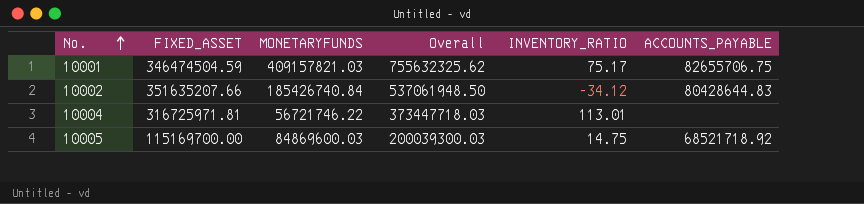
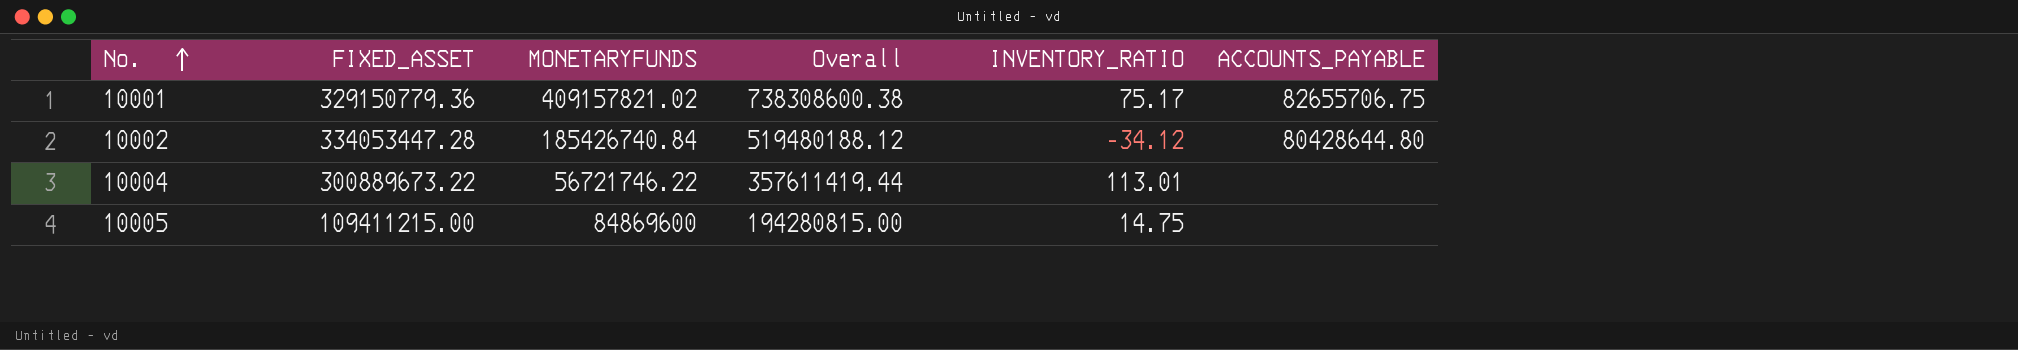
10001 | FIXED_ASSET: 346474504.59 -> 329150779.36
10001 | MONETARYFUNDS: 409157821.03 -> 409157821.02
10001 | Overall: 755632325.62 -> 738308600.38
10002 | FIXED_ASSET: 351635207.66 -> 334053447.28
10002 | Overall: 537061948.50 -> 519480188.12
10002 | ACCOUNTS_PAYABLE: 80428644.83 -> 80428644.80
10004 | FIXED_ASSET: 316725971.81 -> 300889673.22
10004 | Overall: 373447718.03 -> 357611419.44
10005 | FIXED_ASSET: 115169700.00 -> 109411215.00
10005 | MONETARYFUNDS: 84869600.03 -> 84869600
10005 | Overall: 200039300.03 -> 194280815.00
10005 | ACCOUNTS_PAYABLE: 68521718.92 -> none

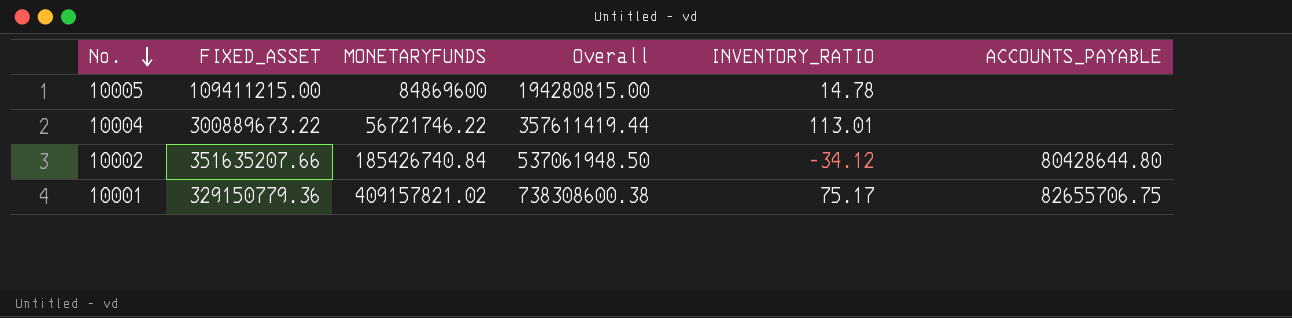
row order: No. ascending -> No. descending
10005 | INVENTORY_RATIO: 14.75 -> 14.78
10002 | FIXED_ASSET: 334053447.28 -> 351635207.66
10002 | Overall: 519480188.12 -> 537061948.50

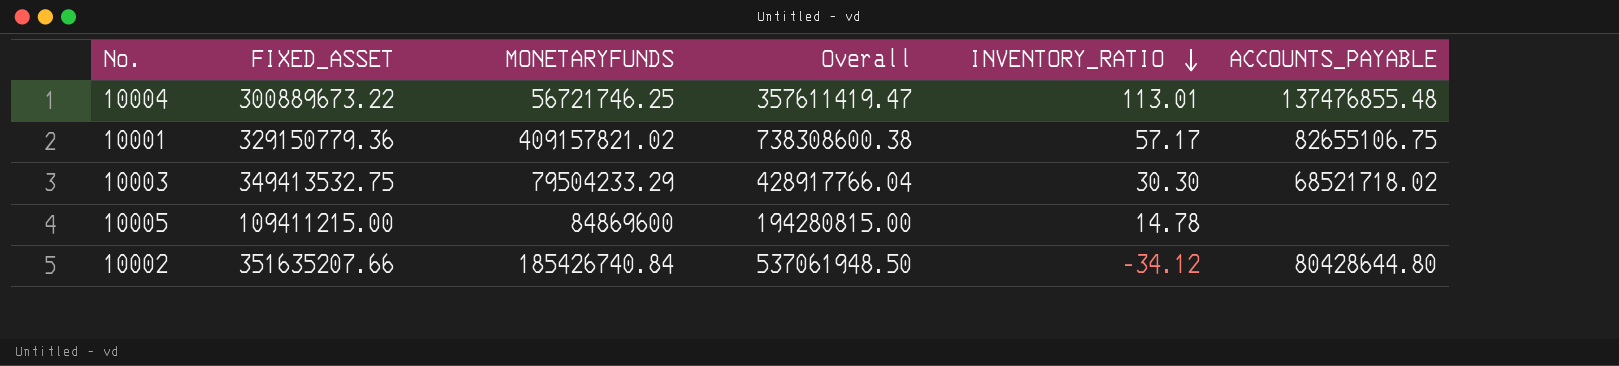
row order: No. descending -> INVENTORY_RATIO descending
10004 | MONETARYFUNDS: 56721746.22 -> 56721746.25
10004 | Overall: 357611419.44 -> 357611419.47
10004 | ACCOUNTS_PAYABLE: none -> 137476855.48
10001 | INVENTORY_RATIO: 75.17 -> 57.17
10001 | ACCOUNTS_PAYABLE: 82655706.75 -> 82655106.75
row 10003: none -> 349413532.75 | 79504233.29 | 428917766.04 | 30.30 | 68521718.02

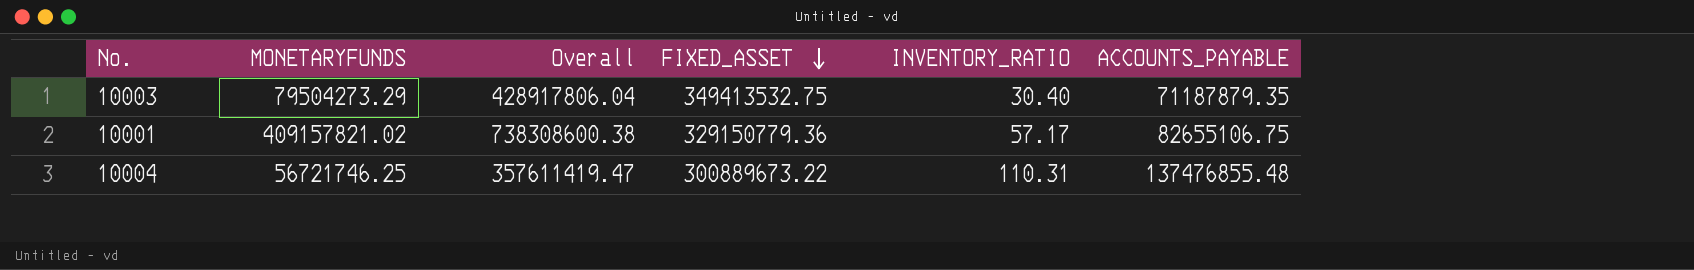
row order: INVENTORY_RATIO descending -> FIXED_ASSET descending
column FIXED_ASSET | position: 2 -> 4
row 10005: 109411215.00 | 84869600 | 194280815.00 | 14.78 | none -> none
row 10002: 351635207.66 | 185426740.84 | 537061948.50 | -34.12 | 80428644.80 -> none
10003 | MONETARYFUNDS: 79504233.29 -> 79504273.29
10003 | Overall: 428917766.04 -> 428917806.04
10003 | INVENTORY_RATIO: 30.30 -> 30.40
10003 | ACCOUNTS_PAYABLE: 68521718.02 -> 71187879.35
10004 | INVENTORY_RATIO: 113.01 -> 110.31

